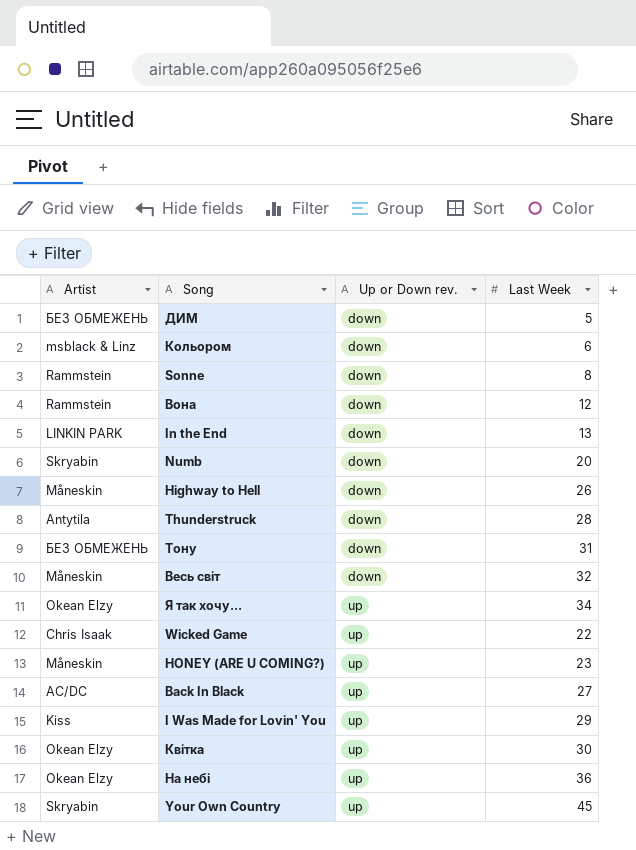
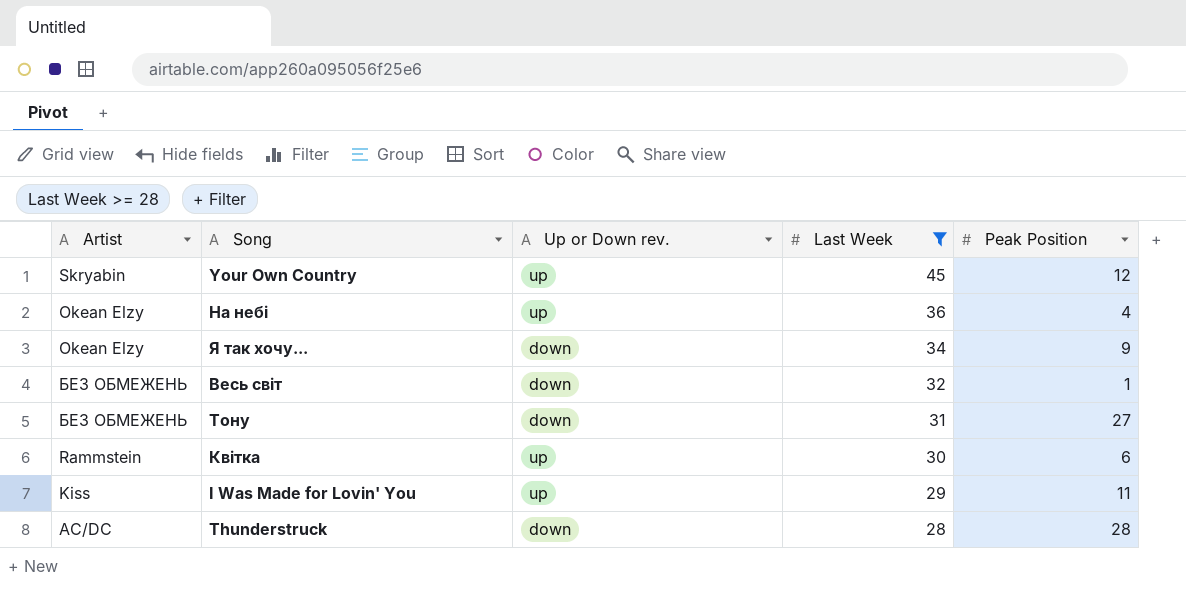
filter: none -> Last Week >= 28
row order: Up or Down rev. ascending -> Last Week descending
column Peak Position | position: none -> 5
Я так хочу... | Up or Down rev.: up -> down
Весь світ | Artist: Måneskin -> БЕЗ ОБМЕЖЕНЬ
Квітка | Artist: Okean Elzy -> Rammstein
Thunderstruck | Artist: Antytila -> AC/DC

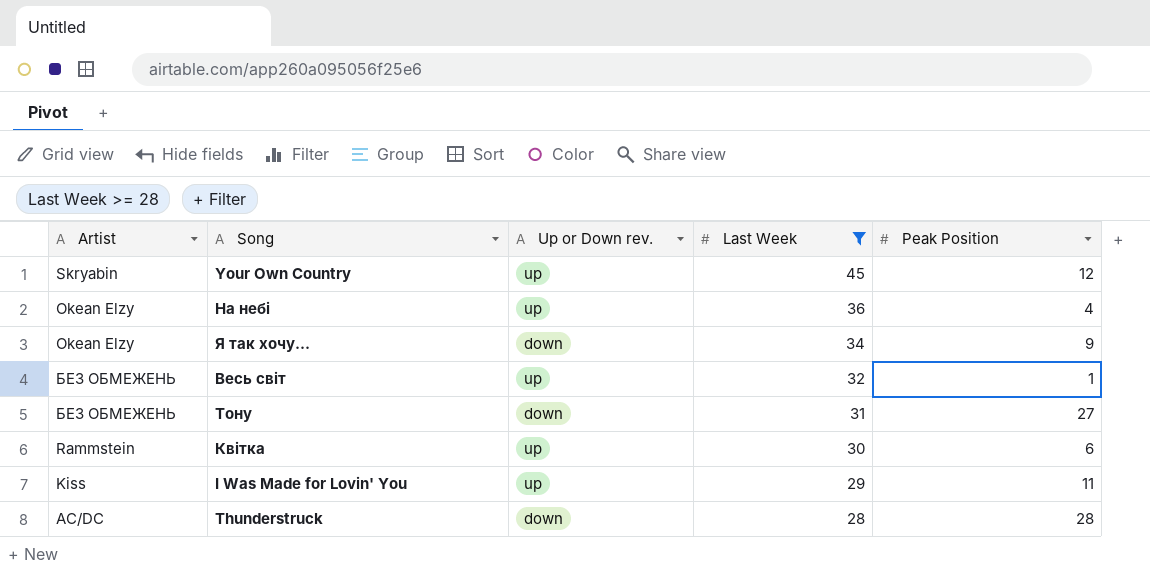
Весь світ | Up or Down rev.: down -> up

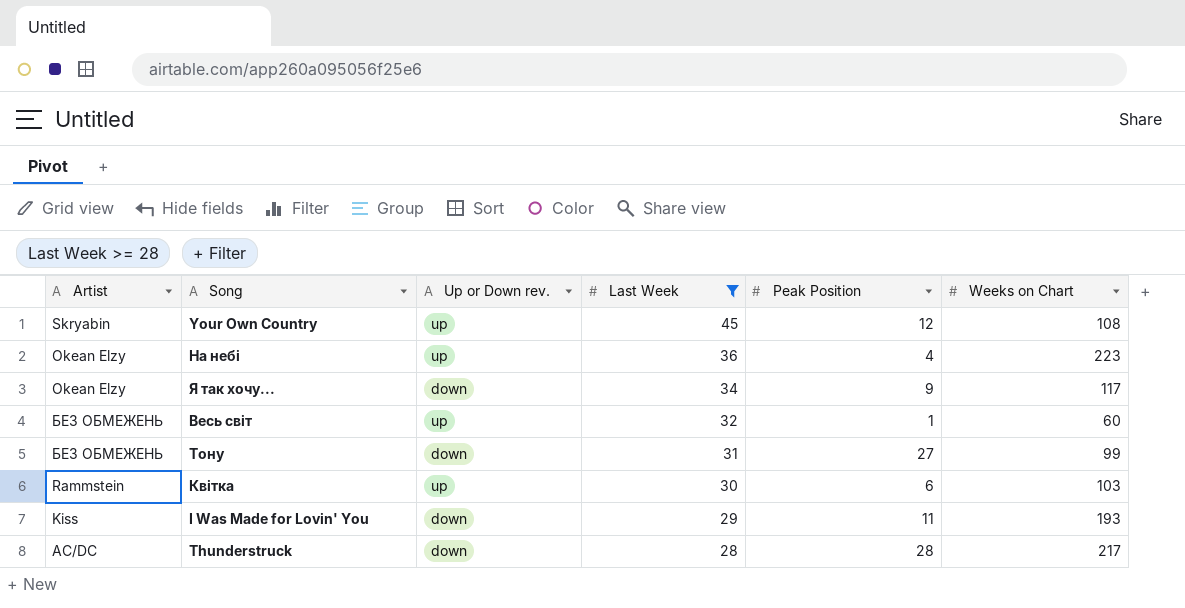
column Weeks on Chart | position: none -> 6
I Was Made for Lovin' You | Up or Down rev.: up -> down

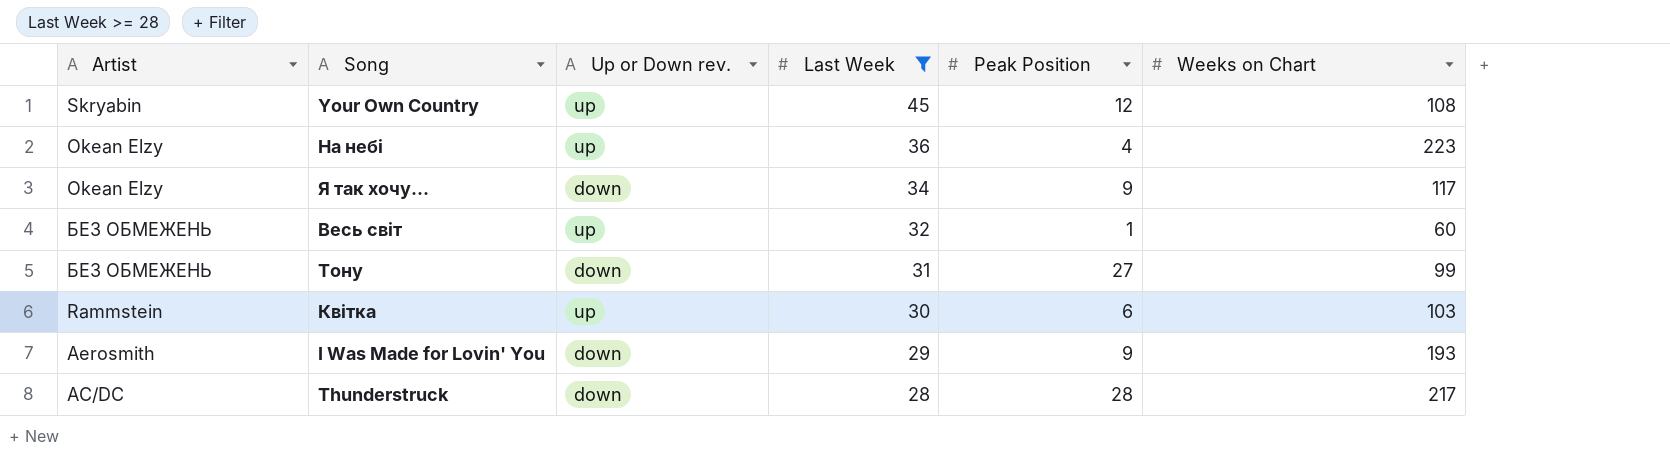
I Was Made for Lovin' You | Artist: Kiss -> Aerosmith
I Was Made for Lovin' You | Peak Position: 11 -> 9

